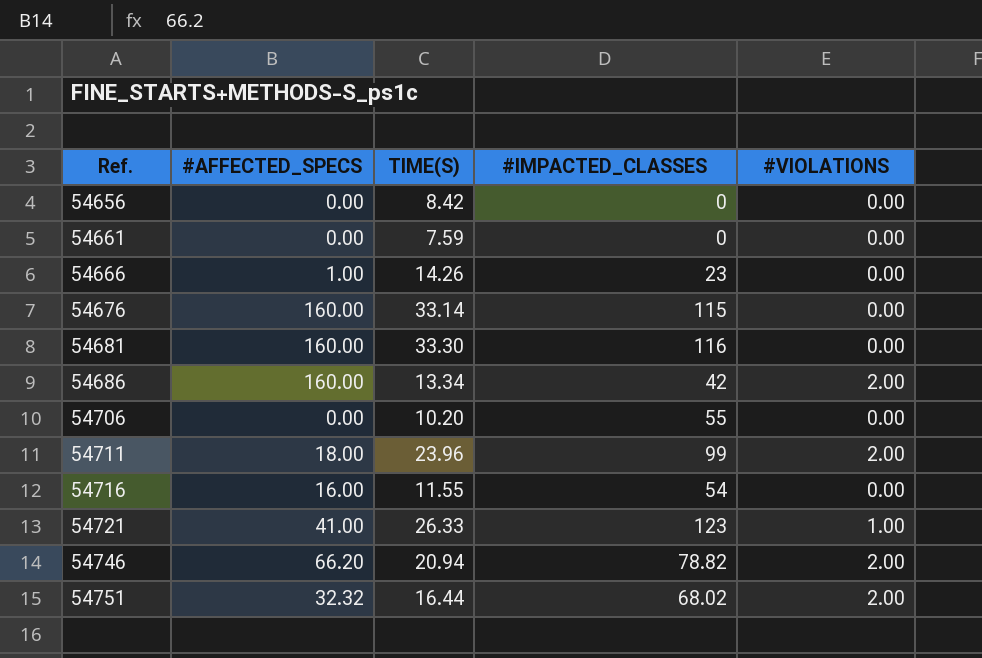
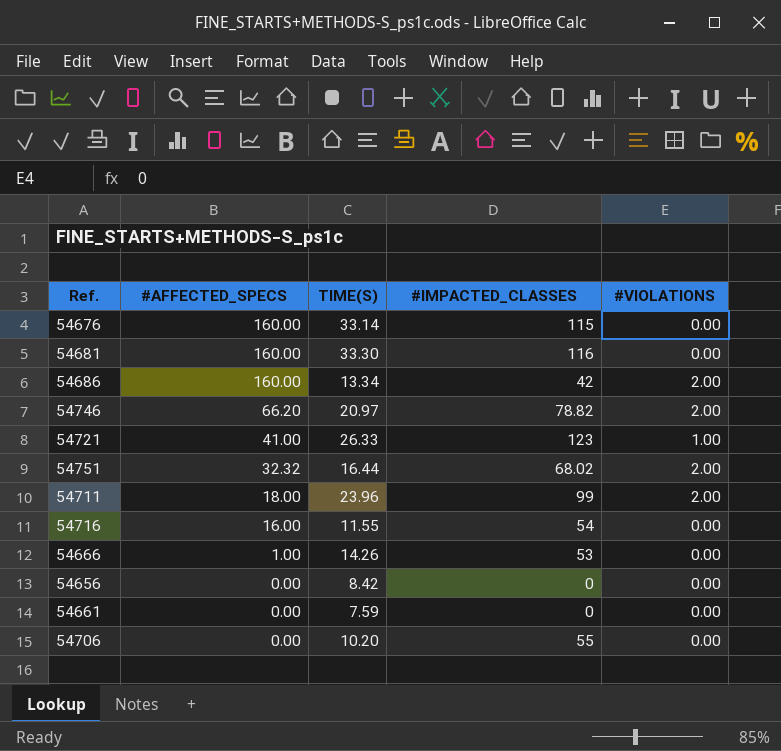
row order: Ref. ascending -> #AFFECTED_SPECS descending
54746 | TIME(S): 20.94 -> 20.97
54666 | #IMPACTED_CLASSES: 23 -> 53

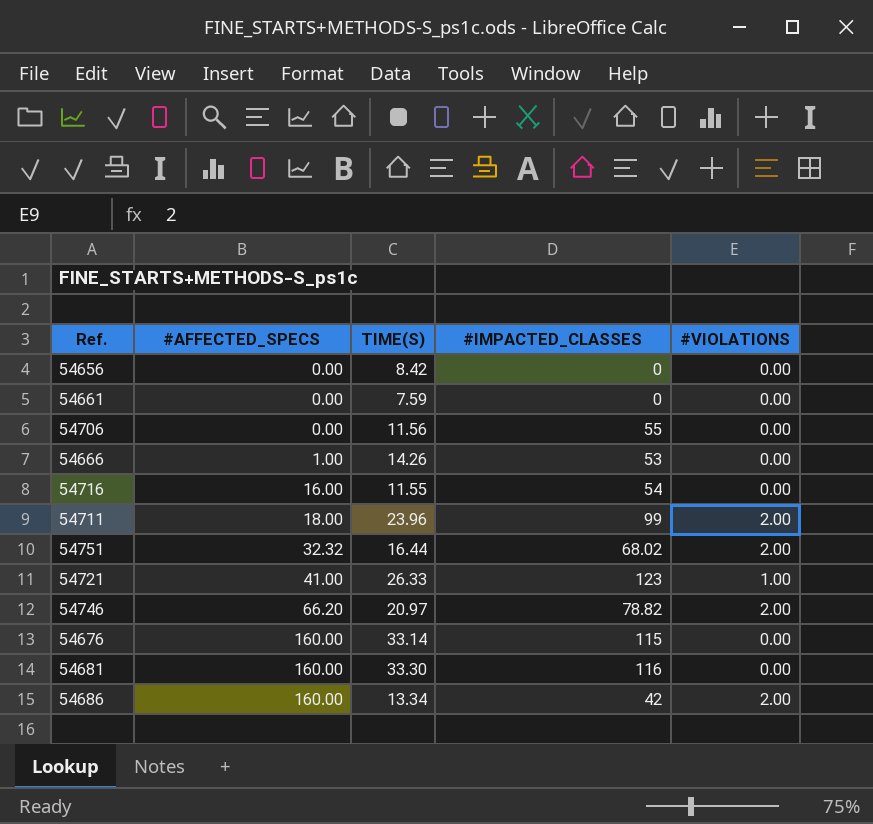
row order: #AFFECTED_SPECS descending -> #AFFECTED_SPECS ascending
54706 | TIME(S): 10.20 -> 11.56

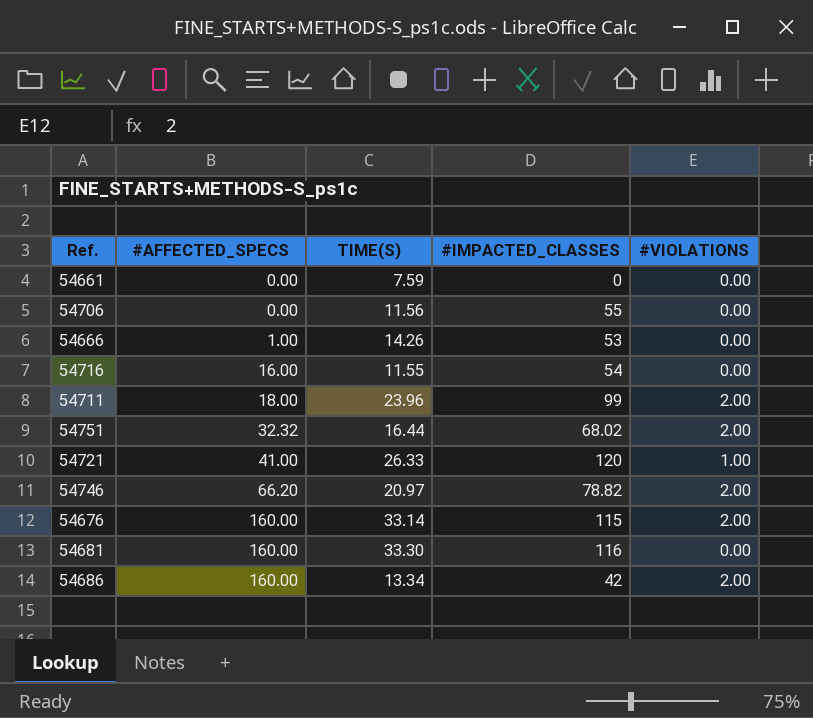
row 54656: 0.00 | 8.42 | 0 | 0.00 -> none
54721 | #IMPACTED_CLASSES: 123 -> 120
54676 | #VIOLATIONS: 0.00 -> 2.00

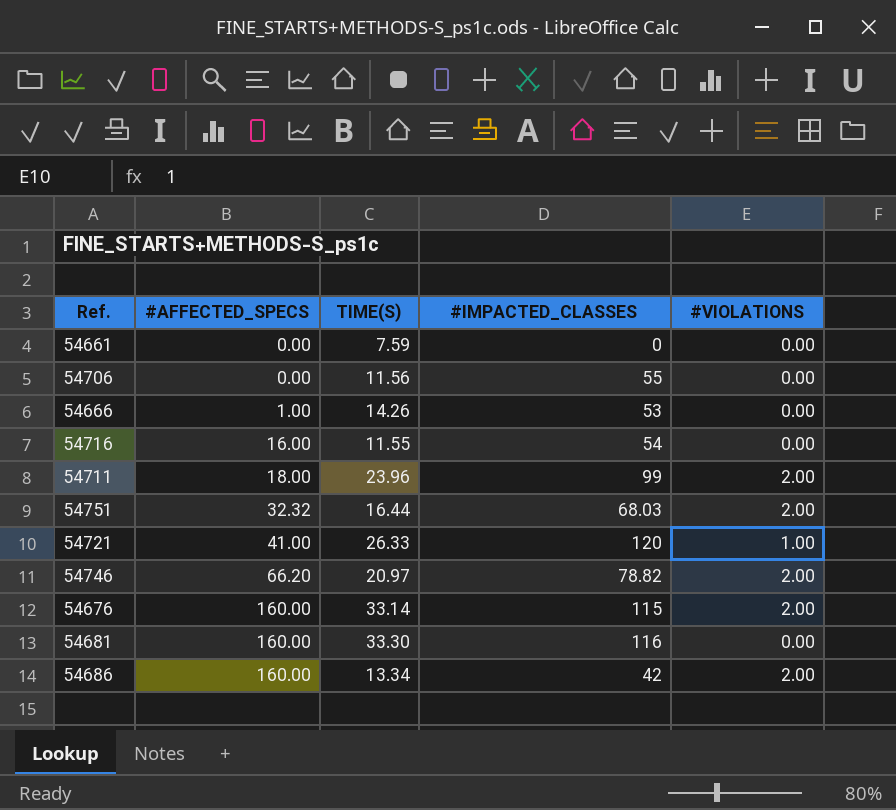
54751 | #IMPACTED_CLASSES: 68.02 -> 68.03

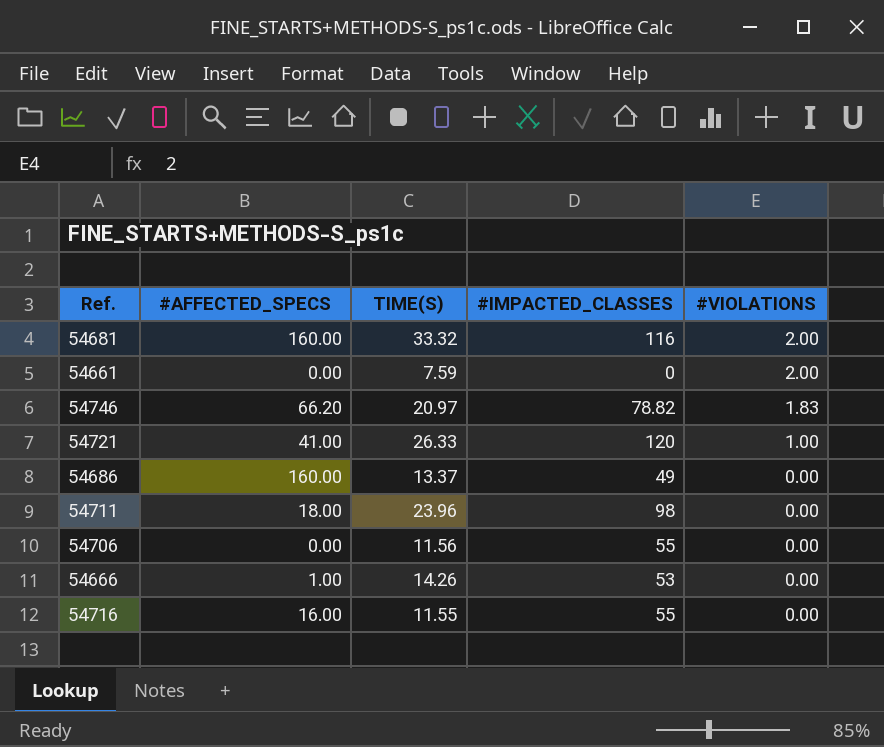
row order: #AFFECTED_SPECS ascending -> #VIOLATIONS descending
row 54751: 32.32 | 16.44 | 68.03 | 2.00 -> none
row 54676: 160.00 | 33.14 | 115 | 2.00 -> none
54681 | TIME(S): 33.30 -> 33.32
54681 | #VIOLATIONS: 0.00 -> 2.00
54661 | #VIOLATIONS: 0.00 -> 2.00
54746 | #VIOLATIONS: 2.00 -> 1.83
54686 | TIME(S): 13.34 -> 13.37
54686 | #IMPACTED_CLASSES: 42 -> 49
54686 | #VIOLATIONS: 2.00 -> 0.00
54711 | #IMPACTED_CLASSES: 99 -> 98
54711 | #VIOLATIONS: 2.00 -> 0.00
54716 | #IMPACTED_CLASSES: 54 -> 55

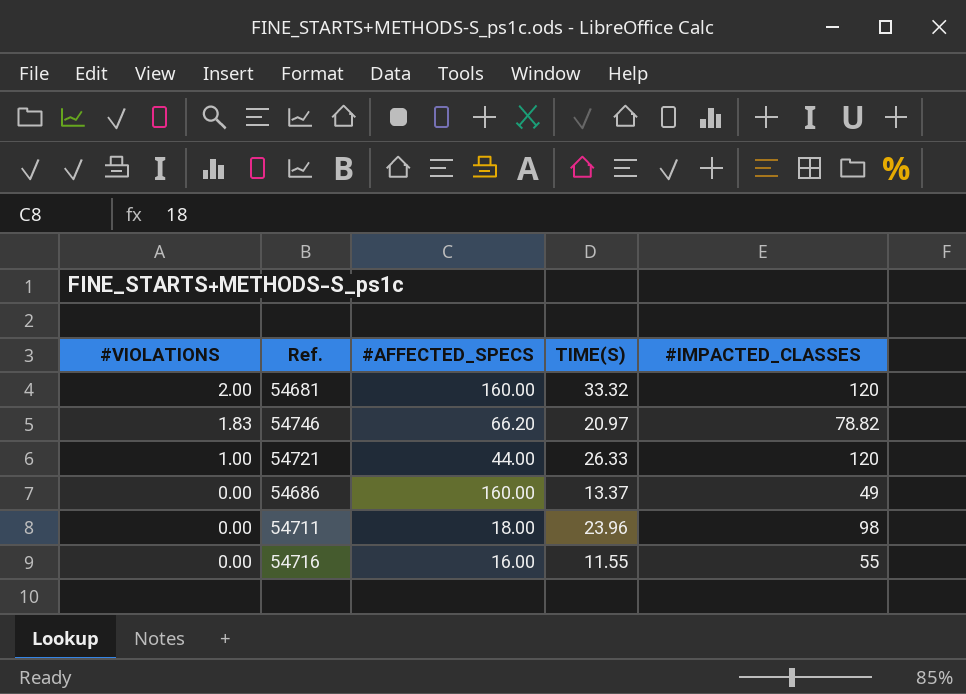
column #VIOLATIONS | position: 5 -> 1
row 54661: 0.00 | 7.59 | 0 | 2.00 -> none
row 54706: 0.00 | 11.56 | 55 | 0.00 -> none
row 54666: 1.00 | 14.26 | 53 | 0.00 -> none
54681 | #IMPACTED_CLASSES: 116 -> 120
54721 | #AFFECTED_SPECS: 41.00 -> 44.00

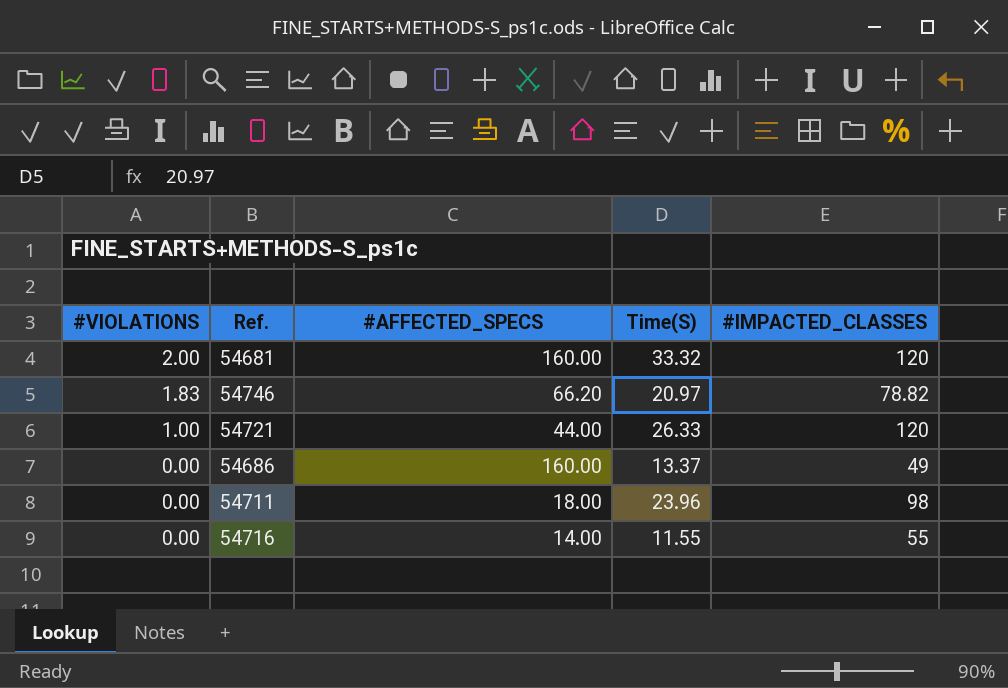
column name: TIME(S) -> Time(S)
54716 | #AFFECTED_SPECS: 16.00 -> 14.00

